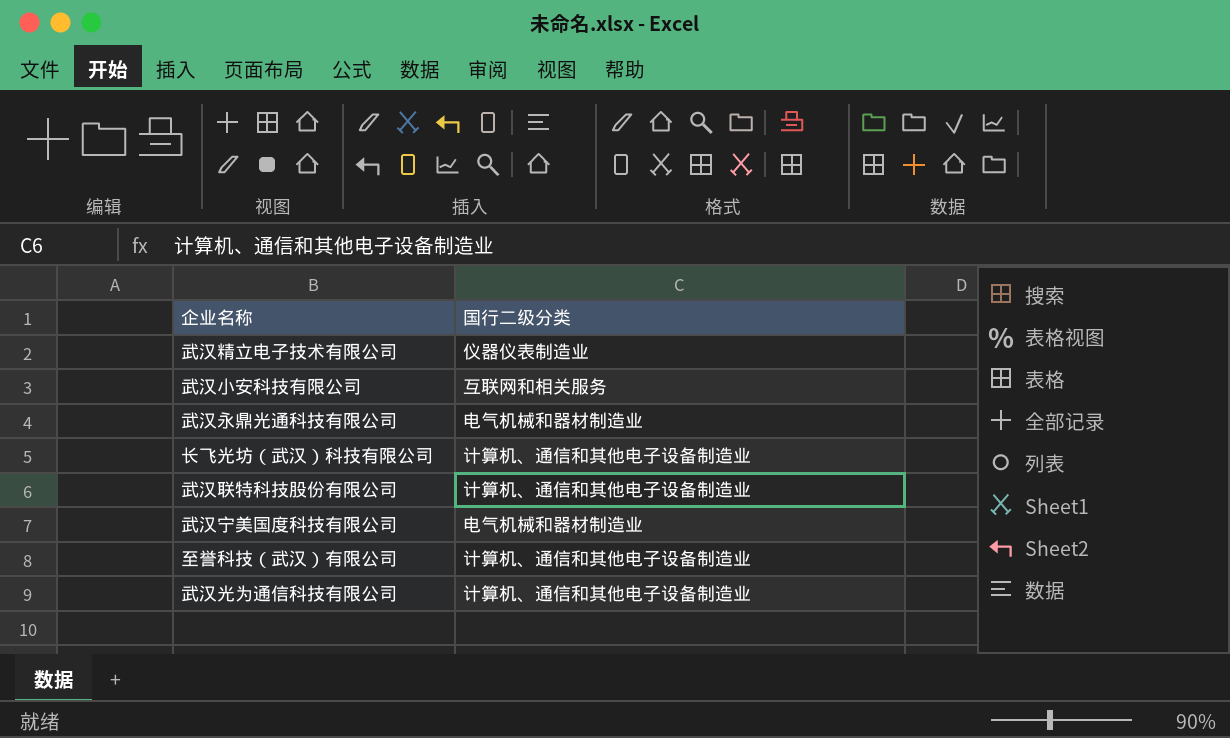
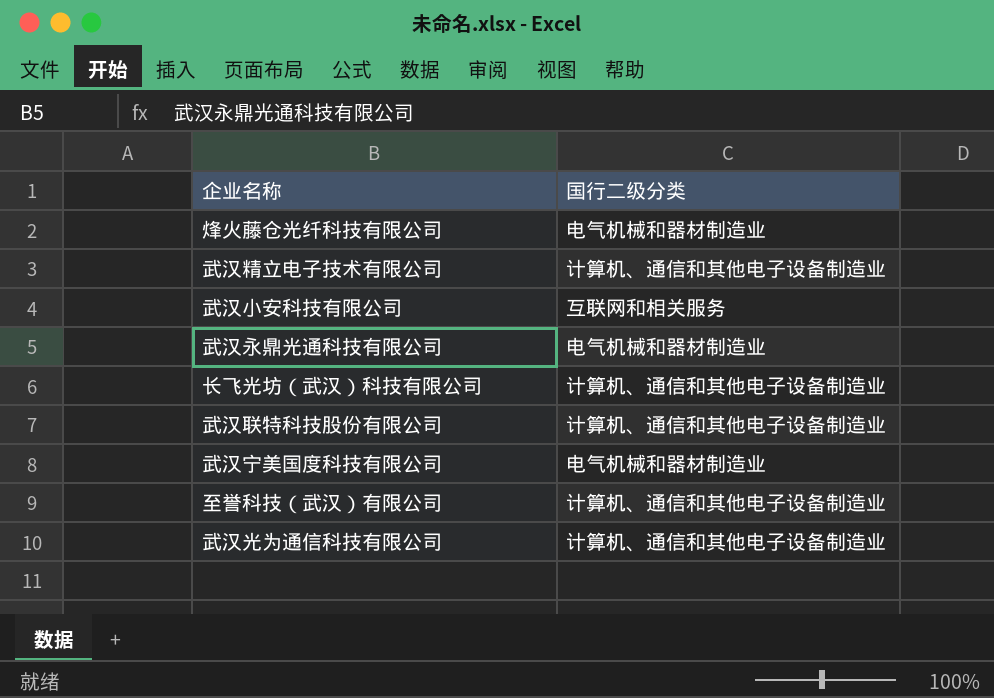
row 烽火藤仓光纤科技有限公司: none -> 电气机械和器材制造业
武汉精立电子技术有限公司 | 国行二级分类: 仪器仪表制造业 -> 计算机、通信和其他电子设备制造业

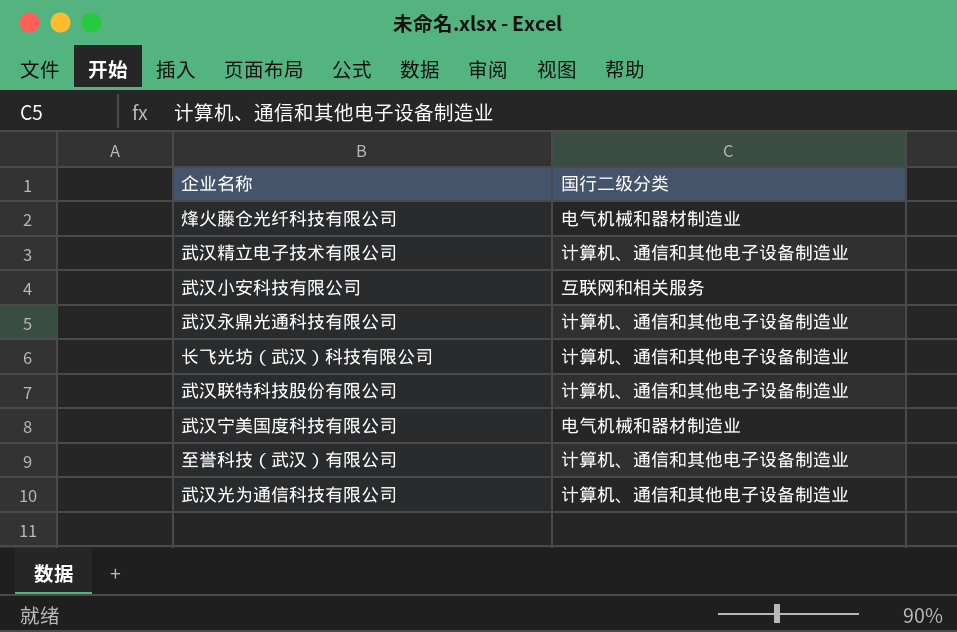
武汉永鼎光通科技有限公司 | 国行二级分类: 电气机械和器材制造业 -> 计算机、通信和其他电子设备制造业

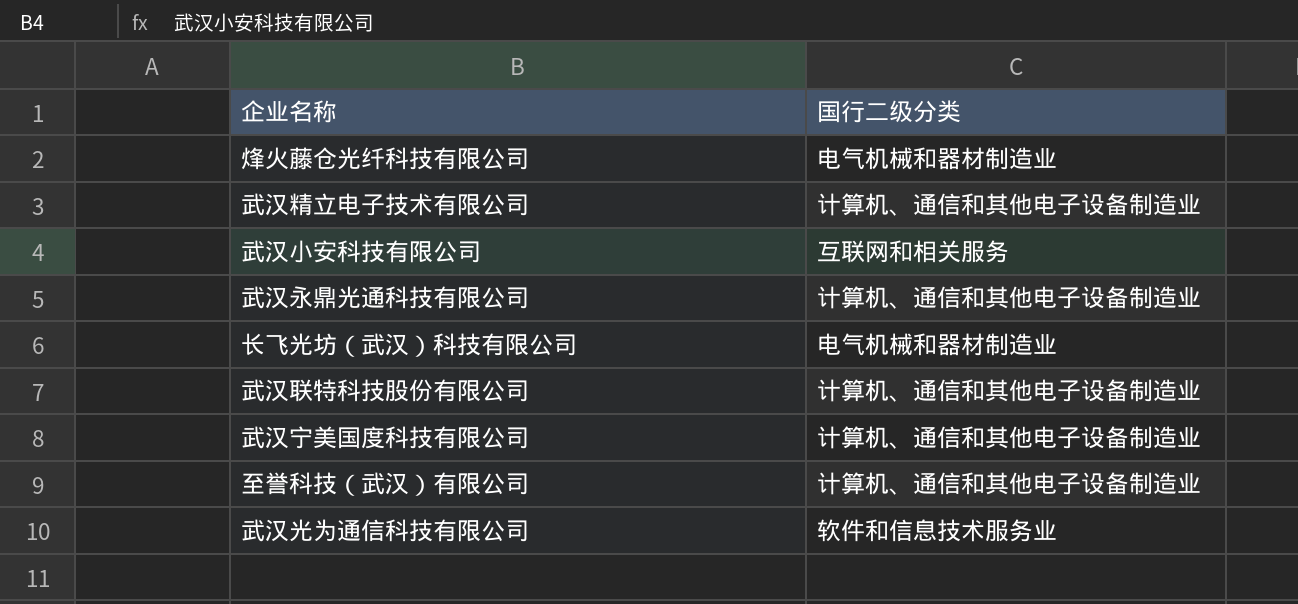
长飞光坊（武汉）科技有限公司 | 国行二级分类: 计算机、通信和其他电子设备制造业 -> 电气机械和器材制造业
武汉宁美国度科技有限公司 | 国行二级分类: 电气机械和器材制造业 -> 计算机、通信和其他电子设备制造业
武汉光为通信科技有限公司 | 国行二级分类: 计算机、通信和其他电子设备制造业 -> 软件和信息技术服务业

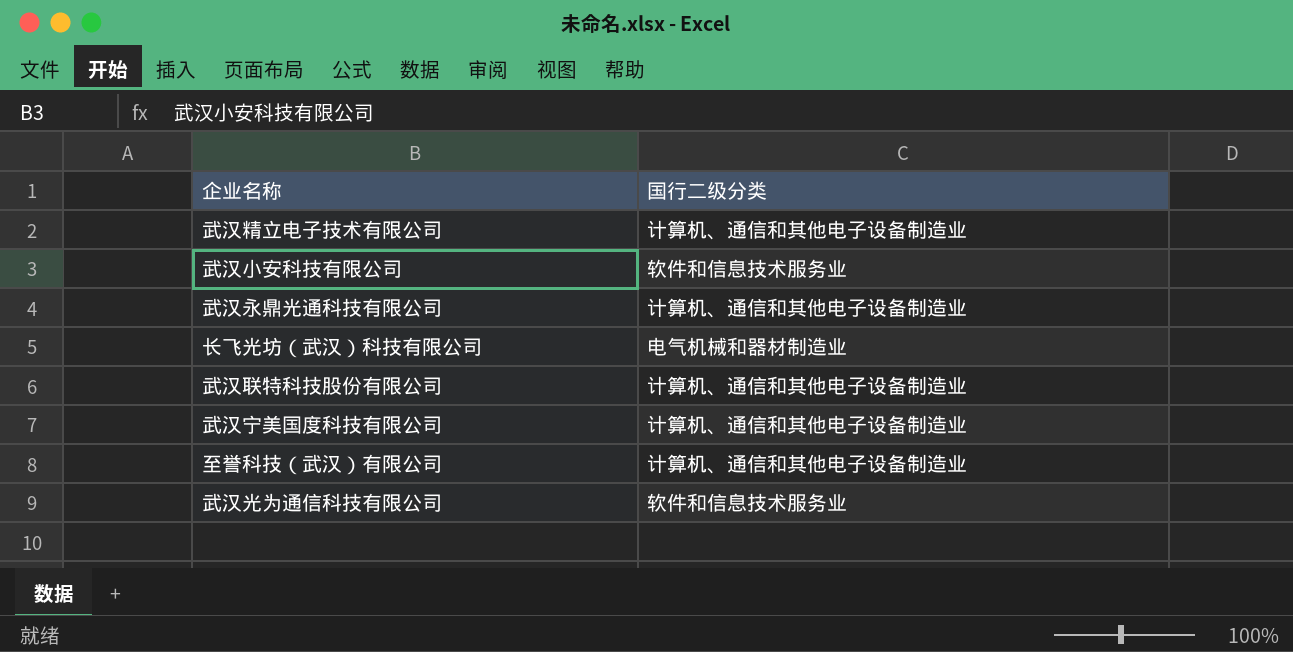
row 烽火藤仓光纤科技有限公司: 电气机械和器材制造业 -> none
武汉小安科技有限公司 | 国行二级分类: 互联网和相关服务 -> 软件和信息技术服务业

